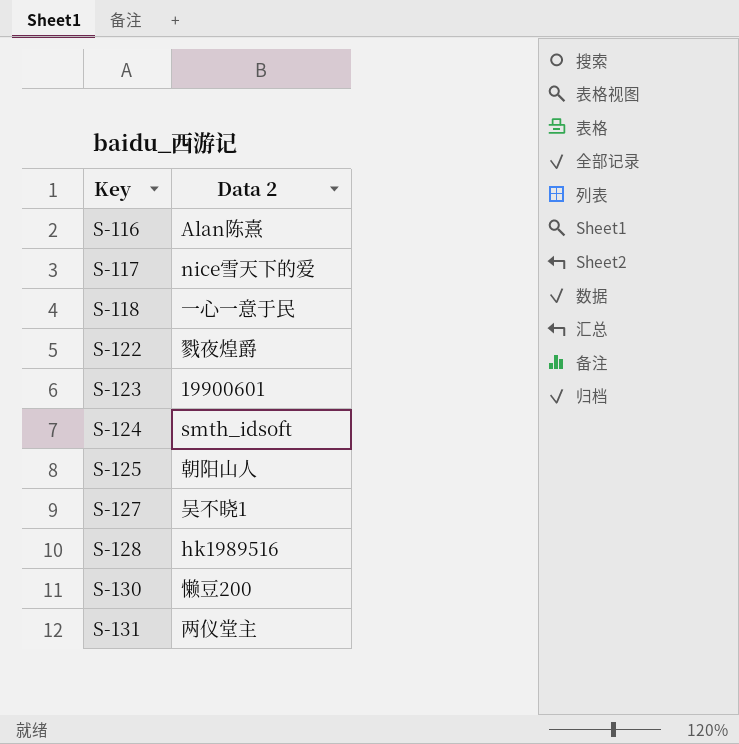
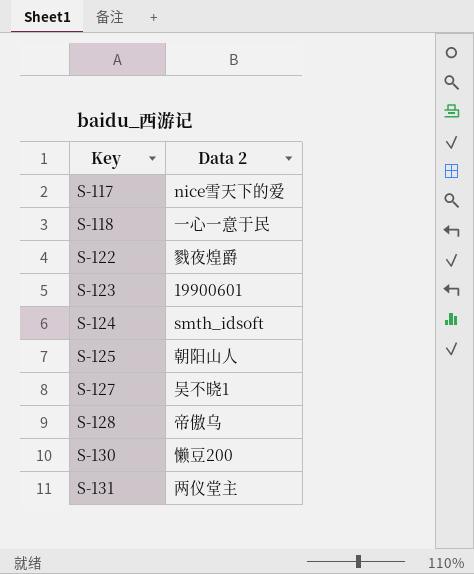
row S-116: Alan陈熹 -> none
S-128 | Data 2: hk1989516 -> 帝傲乌

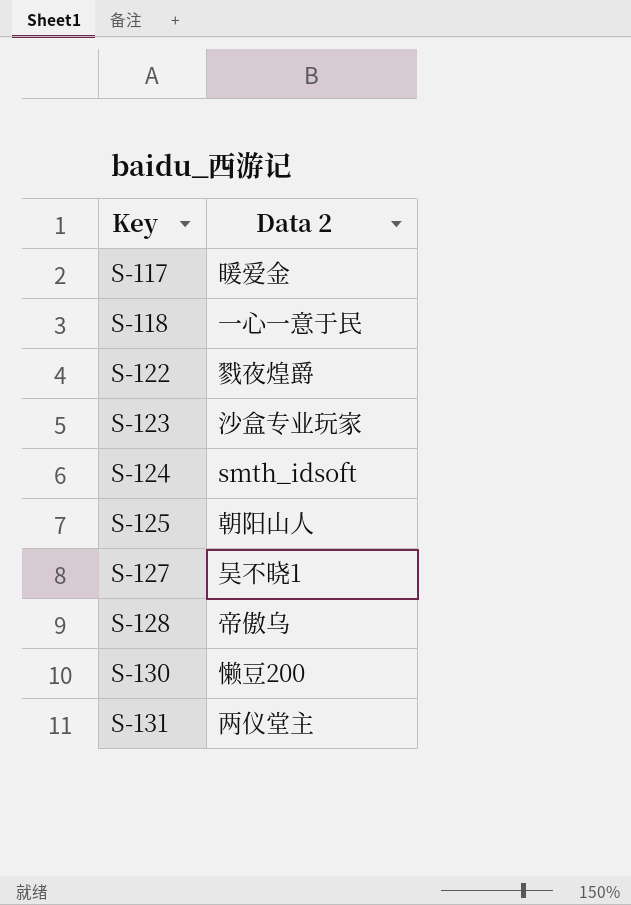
S-117 | Data 2: nice雪天下的爱 -> 暖爱金
S-123 | Data 2: 19900601 -> 沙盒专业玩家

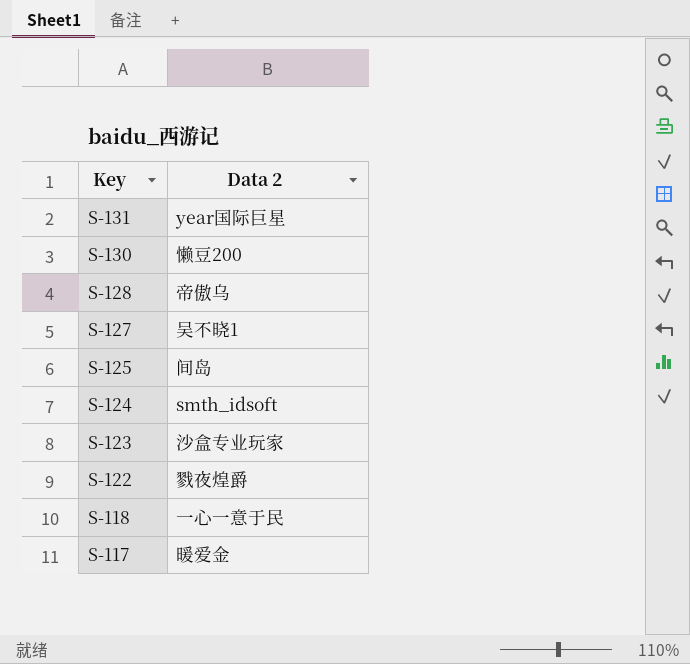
row order: Key ascending -> Key descending
S-131 | Data 2: 两仪堂主 -> year国际巨星
S-125 | Data 2: 朝阳山人 -> 间岛

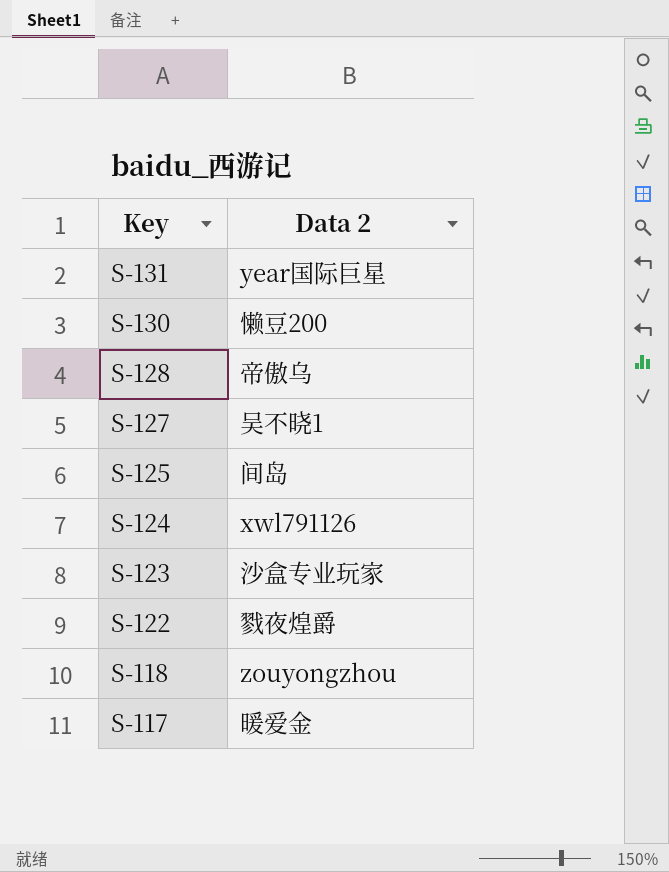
S-124 | Data 2: smth_idsoft -> xwl791126
S-118 | Data 2: 一心一意于民 -> zouyongzhou

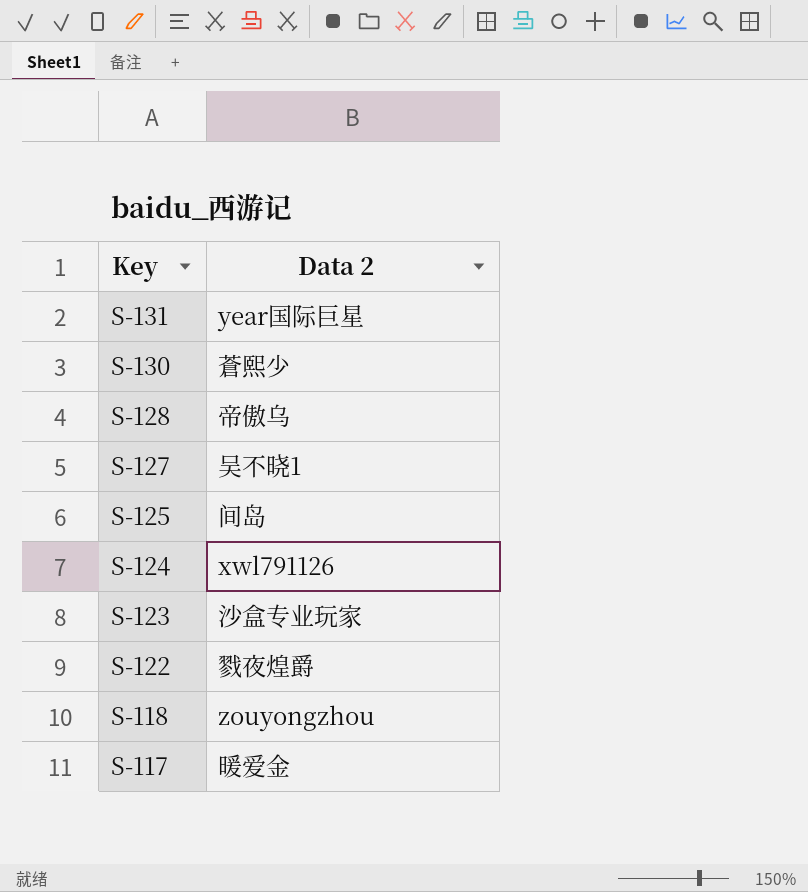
S-130 | Data 2: 懒豆200 -> 蒼熙少

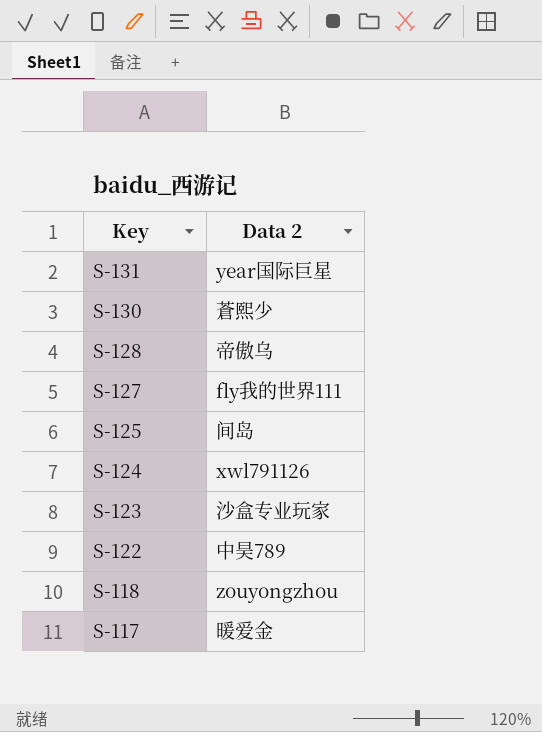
S-127 | Data 2: 吴不晓1 -> fly我的世界111
S-122 | Data 2: 戮夜煌爵 -> 中昊789

